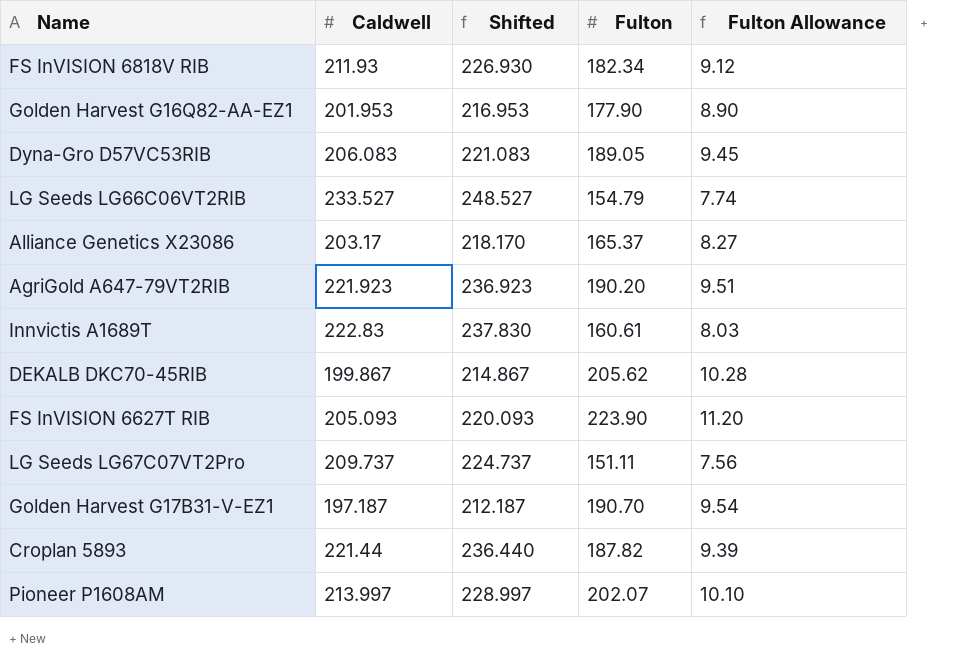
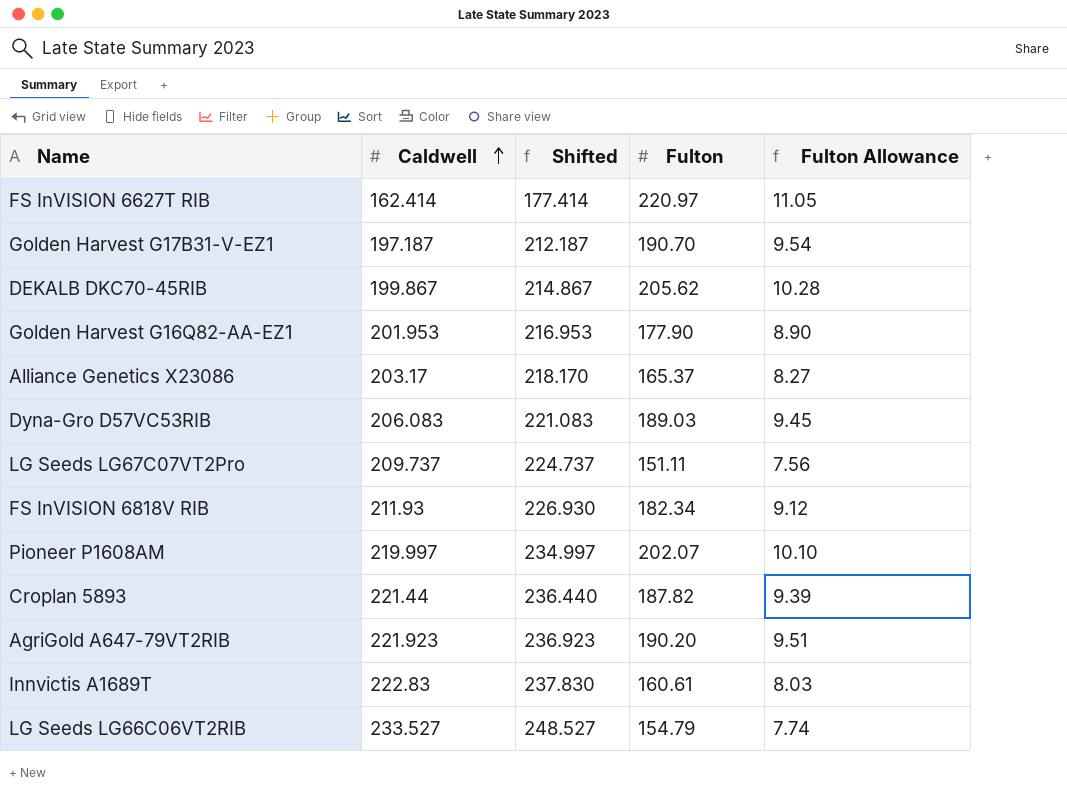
row order: none -> Caldwell ascending
FS InVISION 6627T RIB | Caldwell: 205.093 -> 162.414
FS InVISION 6627T RIB | Shifted: 220.093 -> 177.414
FS InVISION 6627T RIB | Fulton: 223.90 -> 220.97
FS InVISION 6627T RIB | Fulton Allowance: 11.20 -> 11.05
Dyna-Gro D57VC53RIB | Fulton: 189.05 -> 189.03
Pioneer P1608AM | Caldwell: 213.997 -> 219.997
Pioneer P1608AM | Shifted: 228.997 -> 234.997

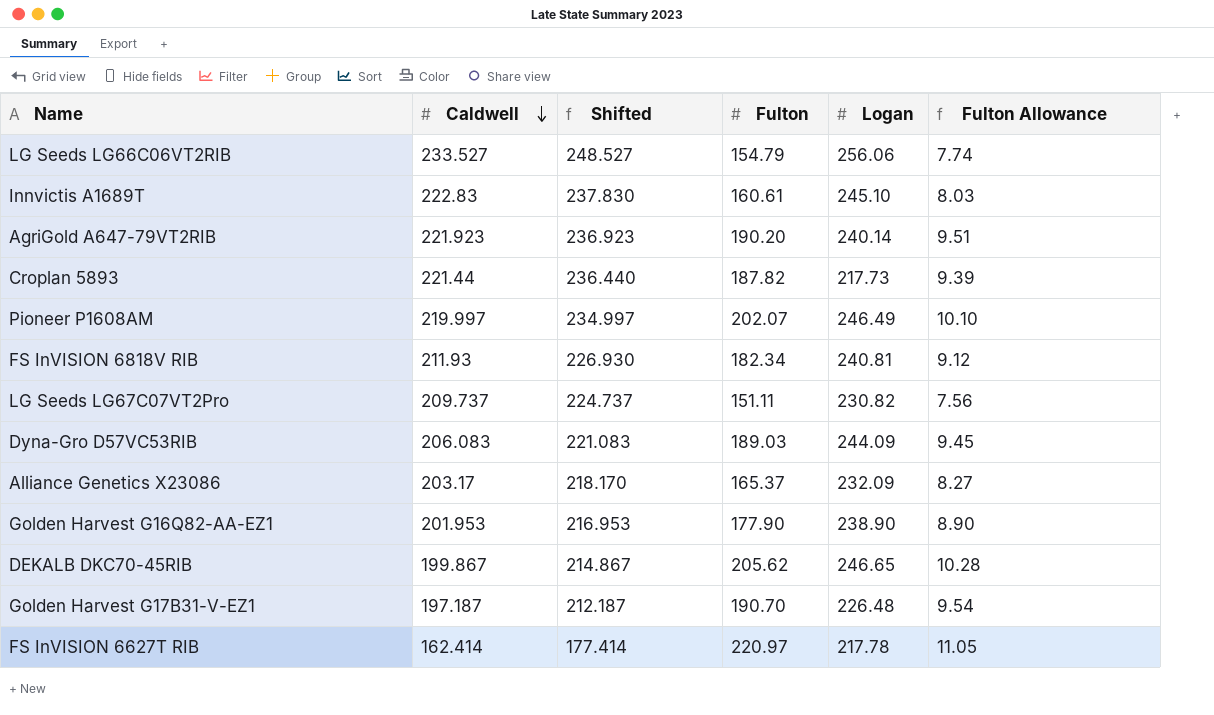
row order: Caldwell ascending -> Caldwell descending
column Logan | position: none -> 5

